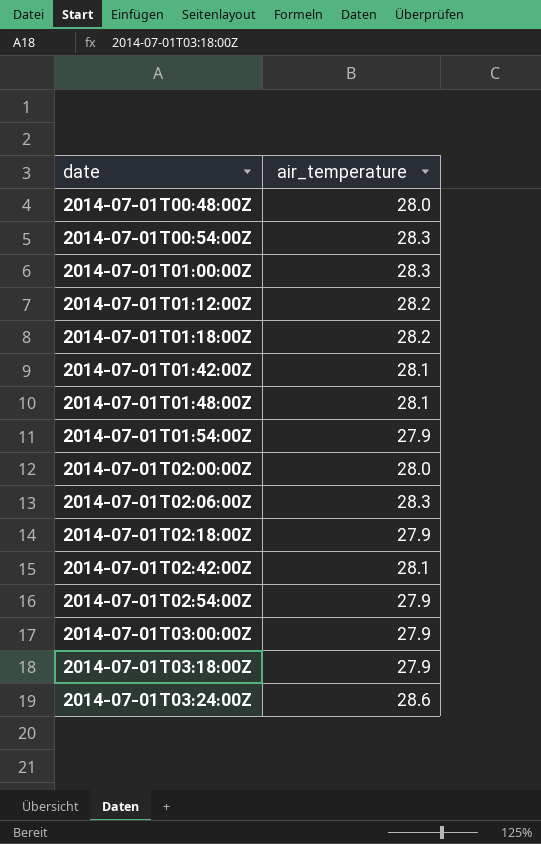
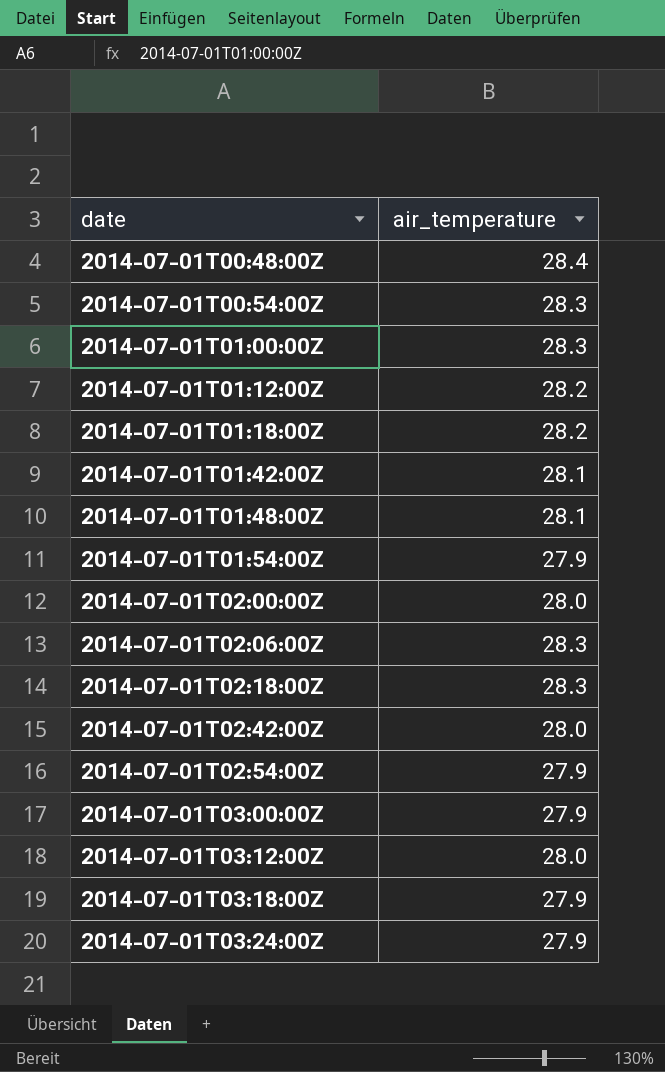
2014-07-01T00:48:00Z | air_temperature: 28.0 -> 28.4
2014-07-01T02:18:00Z | air_temperature: 27.9 -> 28.3
2014-07-01T02:42:00Z | air_temperature: 28.1 -> 28.0
row 2014-07-01T03:12:00Z: none -> 28.0
2014-07-01T03:24:00Z | air_temperature: 28.6 -> 27.9

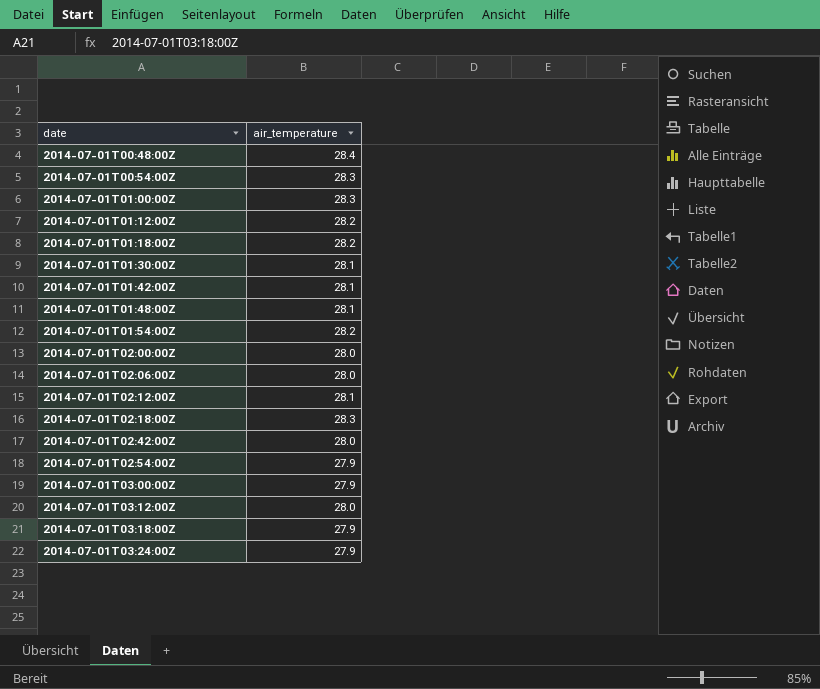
row 2014-07-01T01:30:00Z: none -> 28.1
2014-07-01T01:54:00Z | air_temperature: 27.9 -> 28.2
2014-07-01T02:06:00Z | air_temperature: 28.3 -> 28.0
row 2014-07-01T02:12:00Z: none -> 28.1

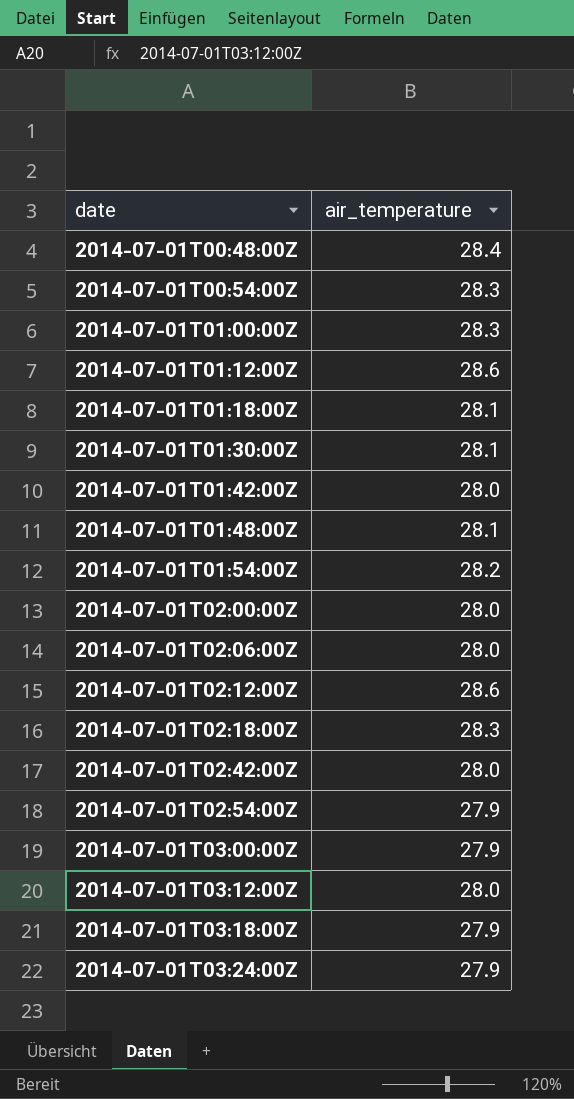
2014-07-01T01:12:00Z | air_temperature: 28.2 -> 28.6
2014-07-01T01:18:00Z | air_temperature: 28.2 -> 28.1
2014-07-01T01:42:00Z | air_temperature: 28.1 -> 28.0
2014-07-01T02:12:00Z | air_temperature: 28.1 -> 28.6

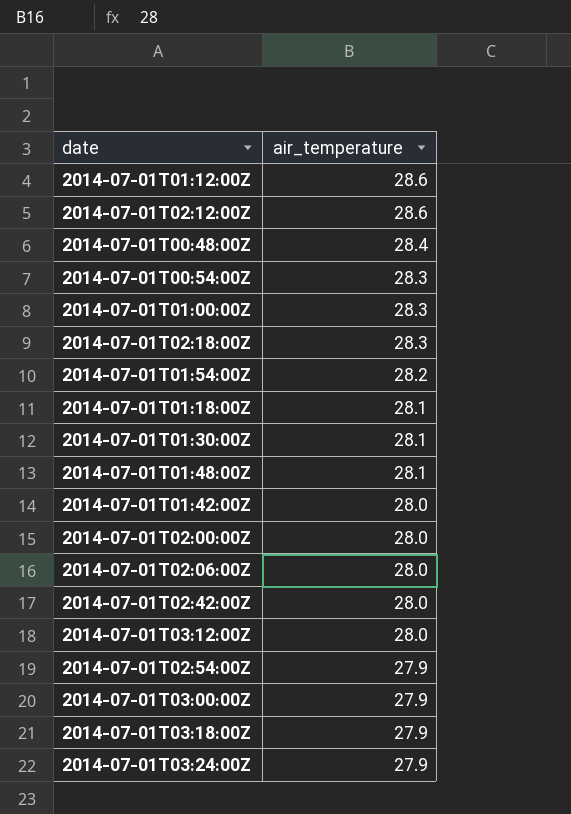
row order: date ascending -> air_temperature descending

